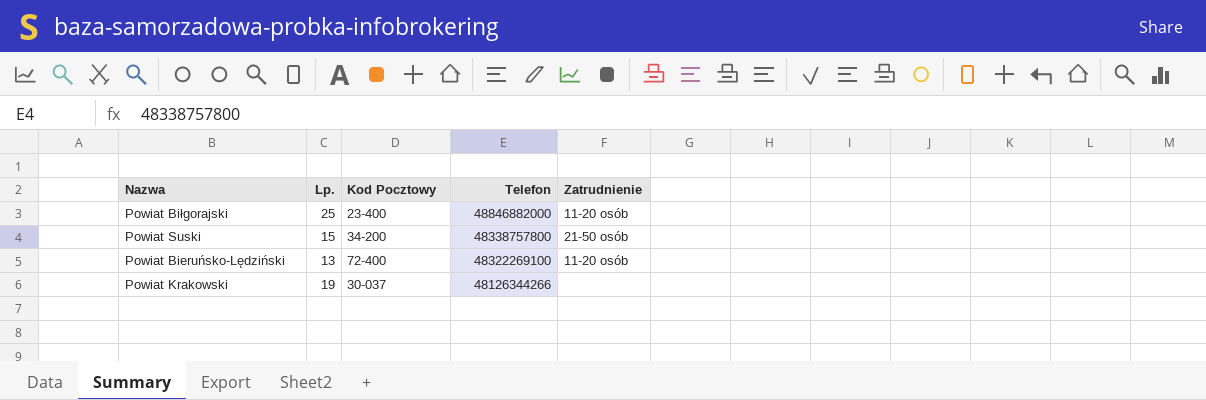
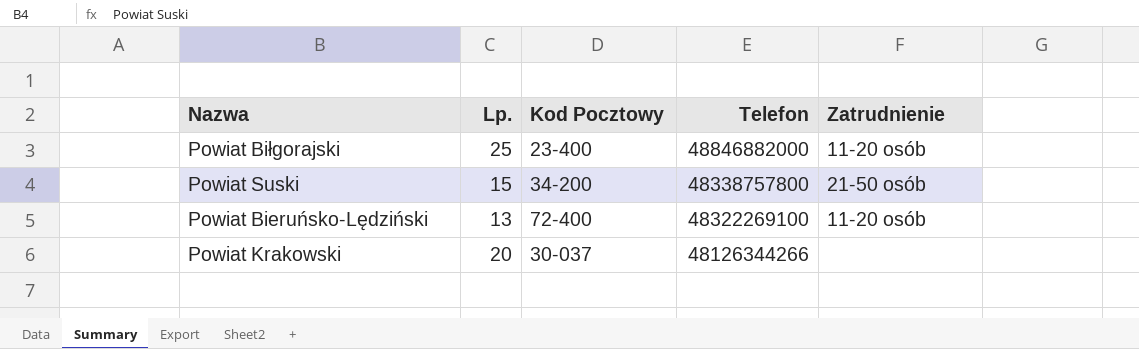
Powiat Krakowski | Lp.: 19 -> 20

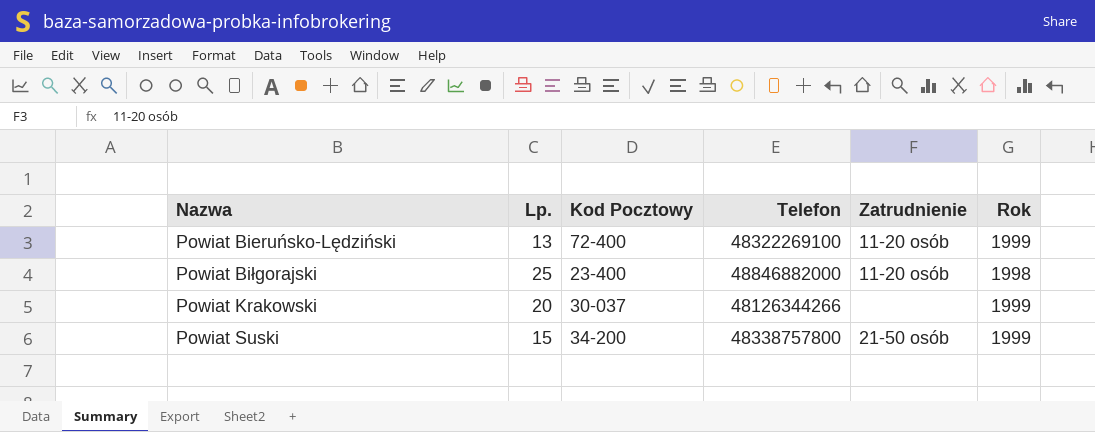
row order: Telefon descending -> Nazwa ascending
column Rok | position: none -> 6

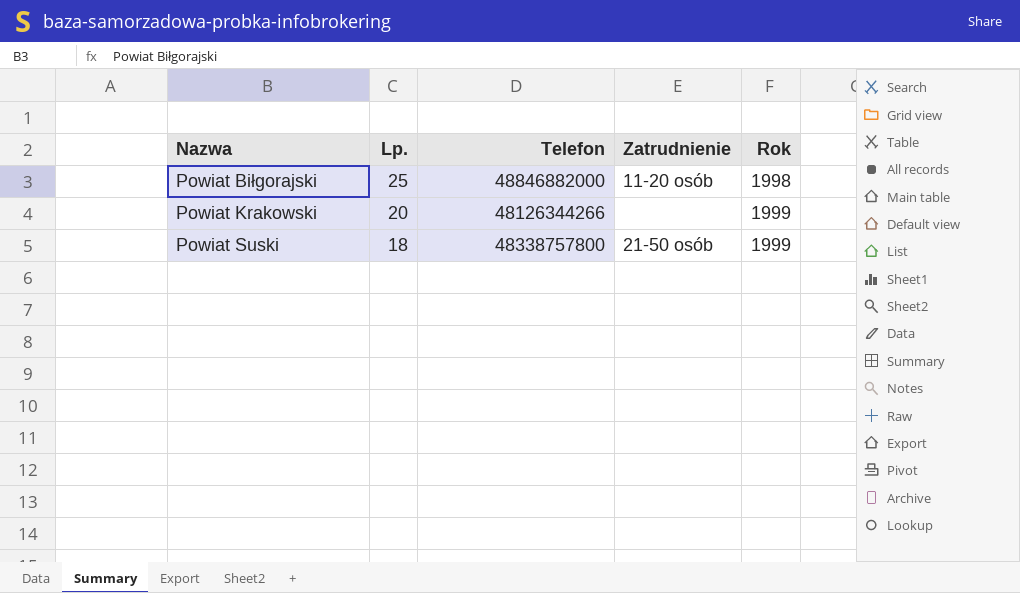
column Kod Pocztowy | position: 3 -> none
row Powiat Bieruńsko-Lędziński: 13 | 72-400 | 48322269100 | 11-20 osób | 1999 -> none
Powiat Suski | Lp.: 15 -> 18

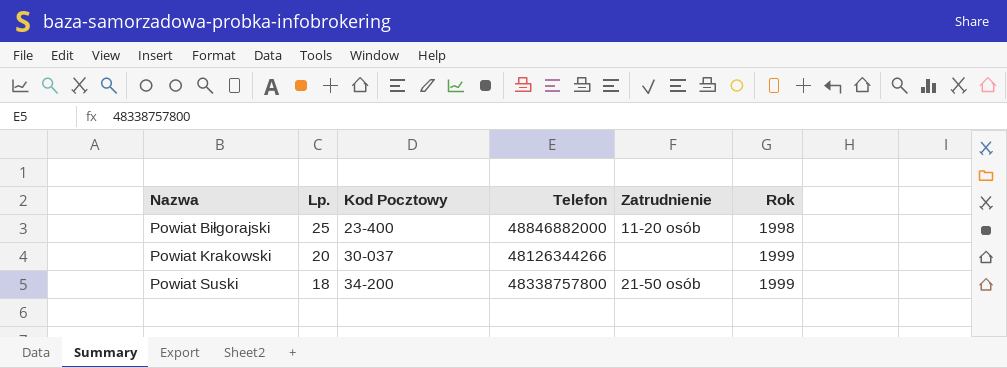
column Kod Pocztowy | position: none -> 3

